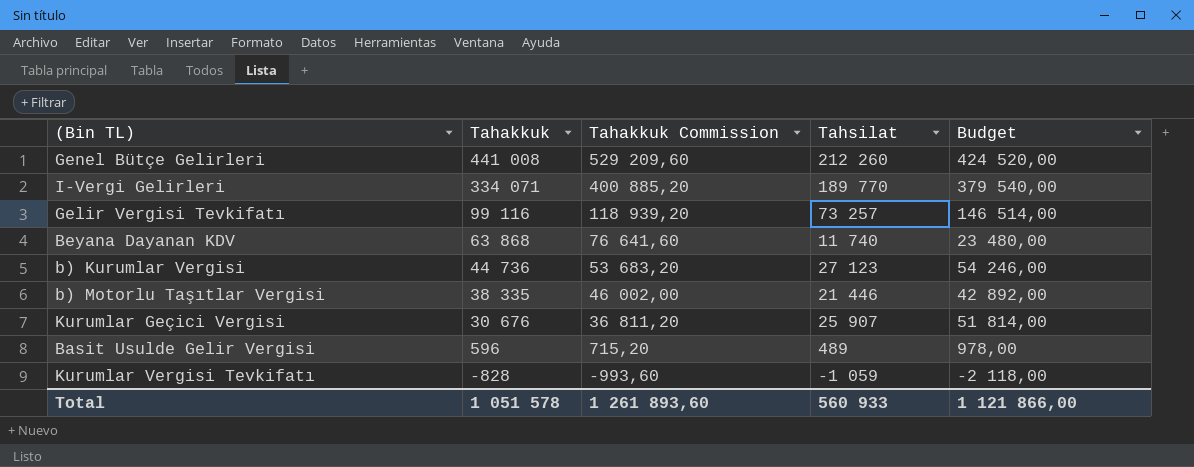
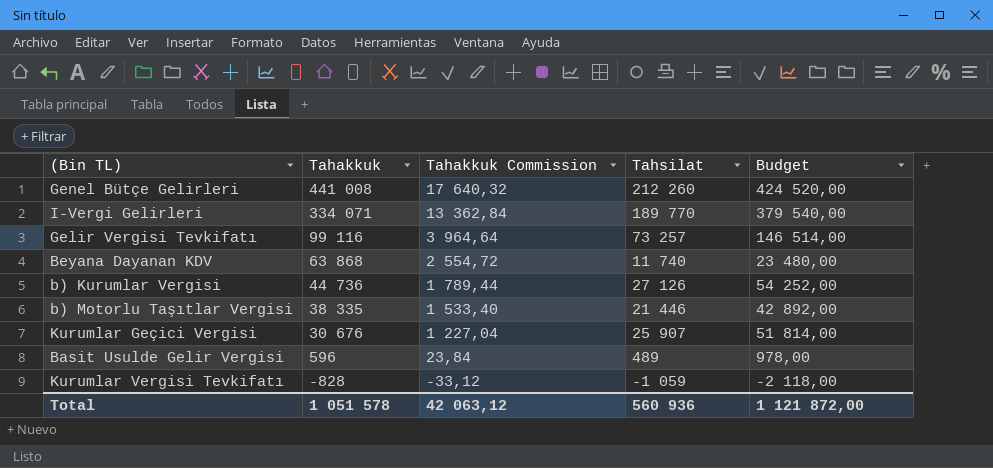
column Tahakkuk Commission | formula: [Tahakkuk] * 1,2 -> [Tahakkuk] * 0,04
b) Kurumlar Vergisi | Tahsilat: 27 123 -> 27 126
b) Kurumlar Vergisi | Budget: 54 246,00 -> 54 252,00
Total | Tahakkuk Commission: 1 261 893,60 -> 42 063,12
Total | Tahsilat: 560 933 -> 560 936
Total | Budget: 1 121 866,00 -> 1 121 872,00

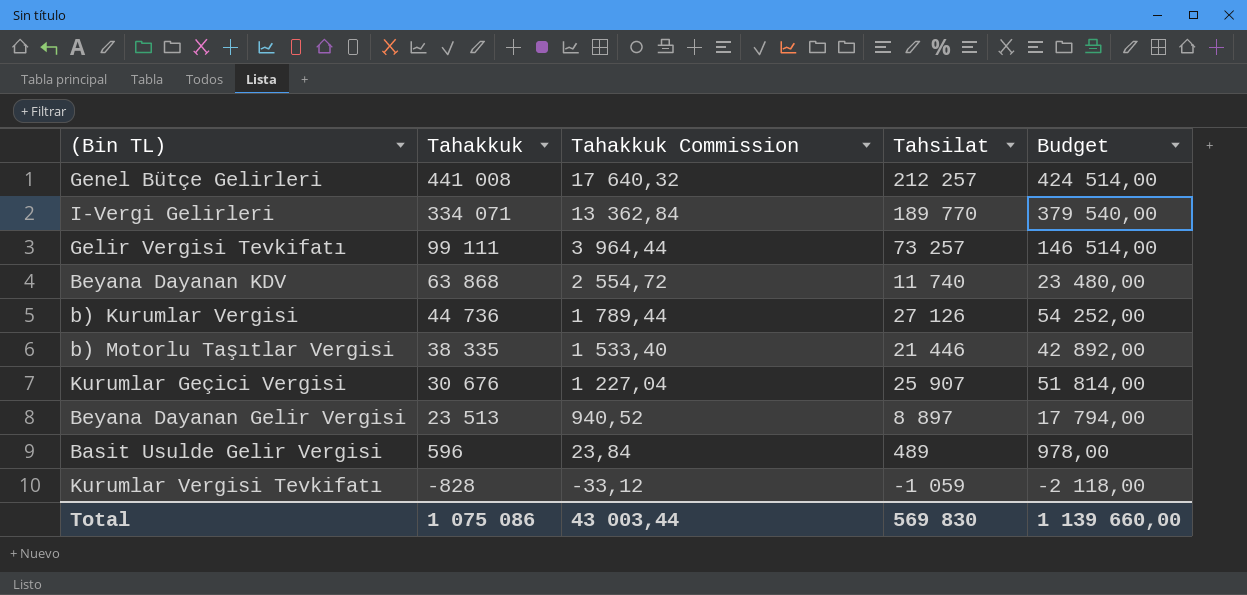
Genel Bütçe Gelirleri | Tahsilat: 212 260 -> 212 257
Genel Bütçe Gelirleri | Budget: 424 520,00 -> 424 514,00
Gelir Vergisi Tevkifatı | Tahakkuk: 99 116 -> 99 111
Gelir Vergisi Tevkifatı | Tahakkuk Commission: 3 964,64 -> 3 964,44
row Beyana Dayanan Gelir Vergisi: none -> 23 513 | 940,52 | 8 897 | 17 794,00
Total | Tahakkuk: 1 051 578 -> 1 075 086
Total | Tahakkuk Commission: 42 063,12 -> 43 003,44
Total | Tahsilat: 560 936 -> 569 830
Total | Budget: 1 121 872,00 -> 1 139 660,00

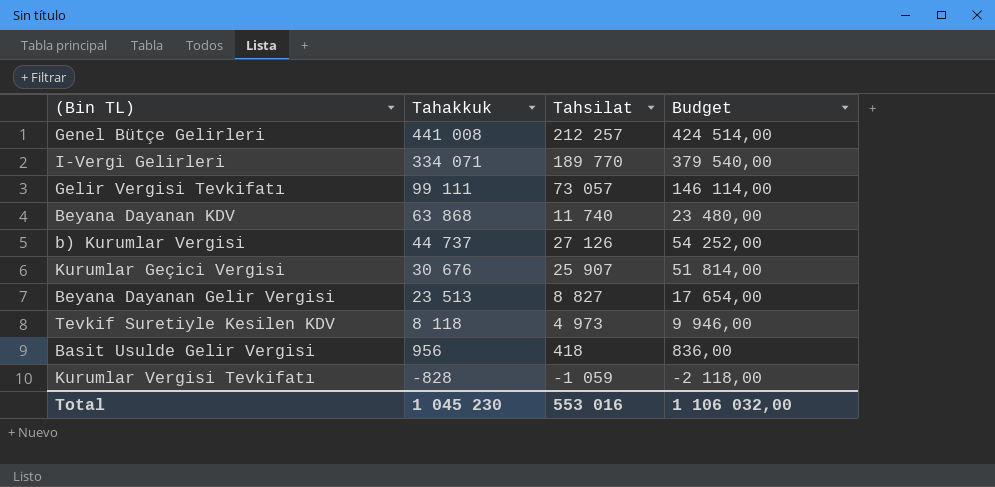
column Tahakkuk Commission | formula: [Tahakkuk] * 0,04 -> none
row b) Motorlu Taşıtlar Vergisi: 38 335 | 1 533,40 | 21 446 | 42 892,00 -> none
Gelir Vergisi Tevkifatı | Tahsilat: 73 257 -> 73 057
Gelir Vergisi Tevkifatı | Budget: 146 514,00 -> 146 114,00
b) Kurumlar Vergisi | Tahakkuk: 44 736 -> 44 737
Beyana Dayanan Gelir Vergisi | Tahsilat: 8 897 -> 8 827
Beyana Dayanan Gelir Vergisi | Budget: 17 794,00 -> 17 654,00
row Tevkif Suretiyle Kesilen KDV: none -> 8 118 | 4 973 | 9 946,00
Basit Usulde Gelir Vergisi | Tahakkuk: 596 -> 956
Basit Usulde Gelir Vergisi | Tahsilat: 489 -> 418
Basit Usulde Gelir Vergisi | Budget: 978,00 -> 836,00
Total | Tahakkuk: 1 075 086 -> 1 045 230
Total | Tahsilat: 569 830 -> 553 016
Total | Budget: 1 139 660,00 -> 1 106 032,00

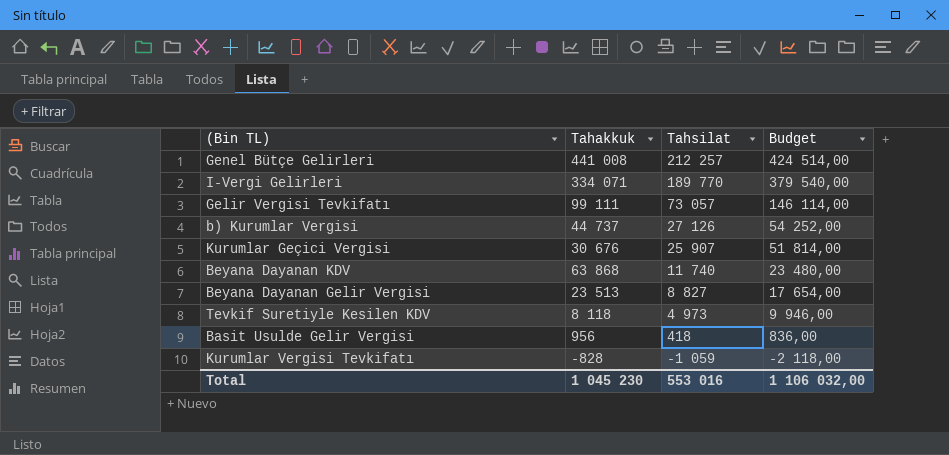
row order: Tahakkuk descending -> Tahsilat descending

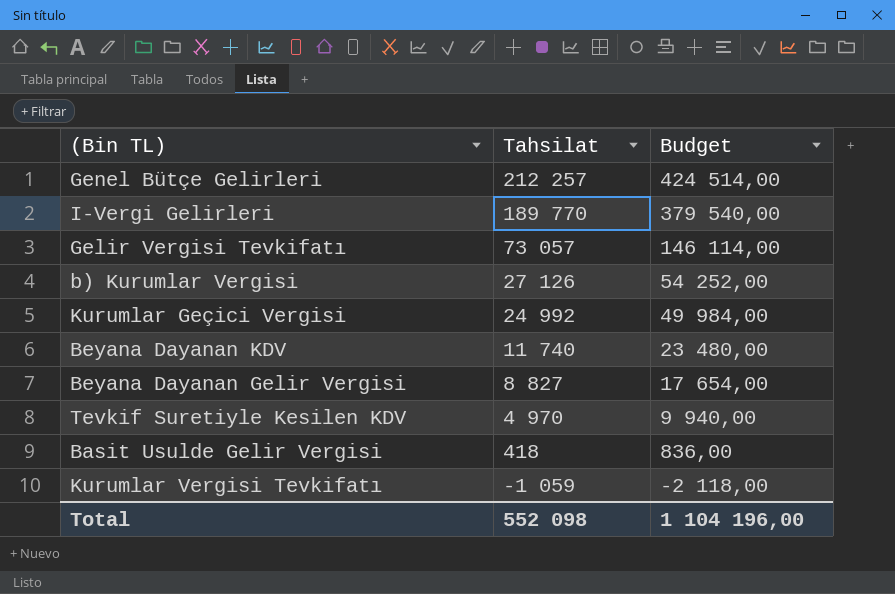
column Tahakkuk | position: 2 -> none
Kurumlar Geçici Vergisi | Tahsilat: 25 907 -> 24 992
Kurumlar Geçici Vergisi | Budget: 51 814,00 -> 49 984,00
Tevkif Suretiyle Kesilen KDV | Tahsilat: 4 973 -> 4 970
Tevkif Suretiyle Kesilen KDV | Budget: 9 946,00 -> 9 940,00
Total | Tahsilat: 553 016 -> 552 098
Total | Budget: 1 106 032,00 -> 1 104 196,00

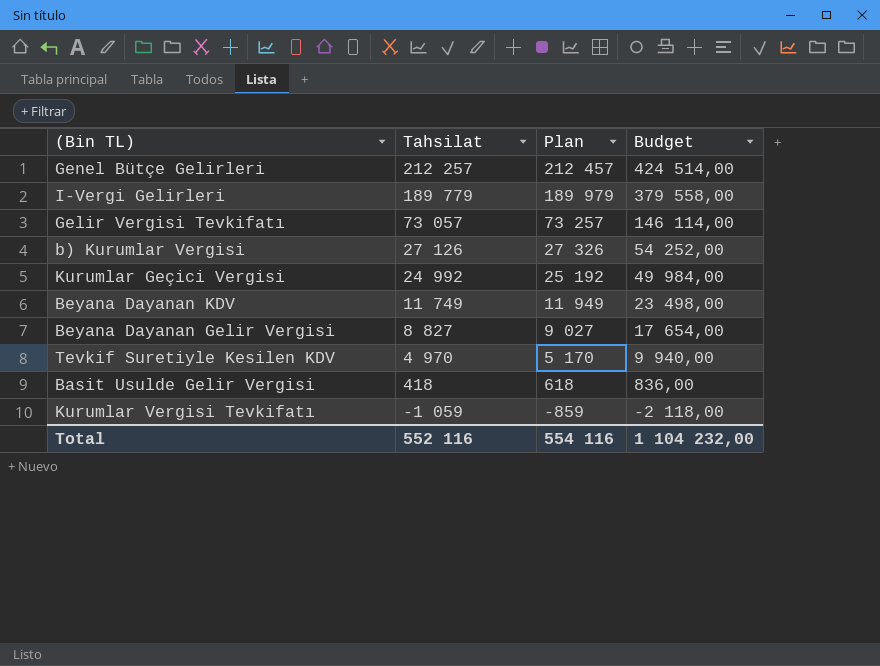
column Plan | formula: none -> [Tahsilat] + 200
I-Vergi Gelirleri | Tahsilat: 189 770 -> 189 779
I-Vergi Gelirleri | Budget: 379 540,00 -> 379 558,00
Beyana Dayanan KDV | Tahsilat: 11 740 -> 11 749
Beyana Dayanan KDV | Budget: 23 480,00 -> 23 498,00
Total | Tahsilat: 552 098 -> 552 116
Total | Budget: 1 104 196,00 -> 1 104 232,00

